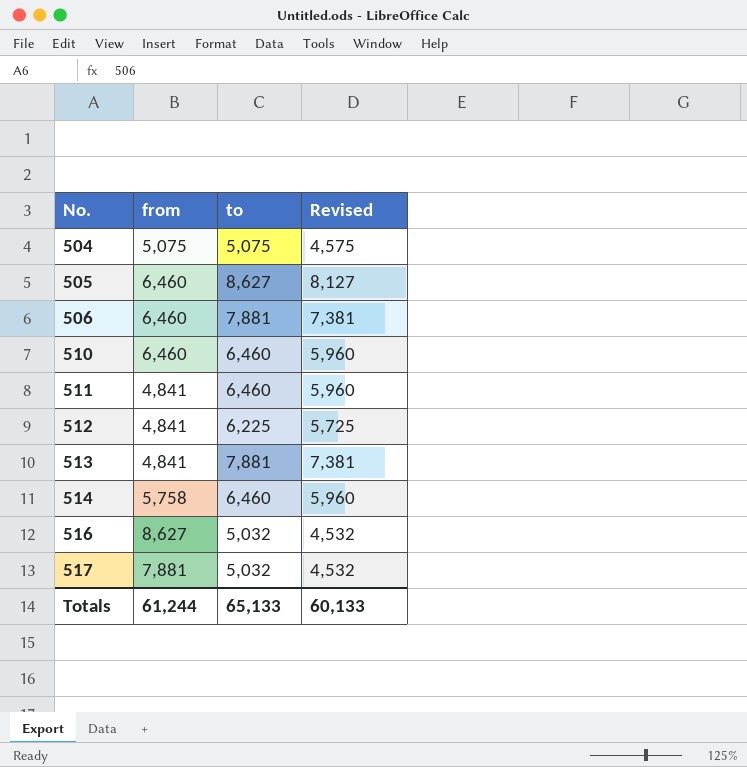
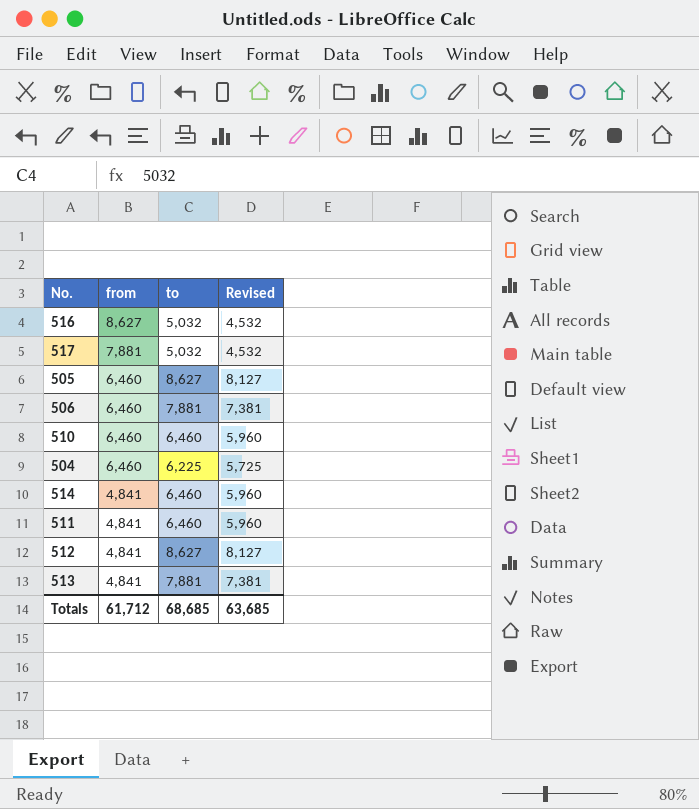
row order: No. ascending -> from descending
504 | from: 5,075 -> 6,460
504 | to: 5,075 -> 6,225
504 | Revised: 4,575 -> 5,725
514 | from: 5,758 -> 4,841
512 | to: 6,225 -> 8,627
512 | Revised: 5,725 -> 8,127
Totals | from: 61,244 -> 61,712
Totals | to: 65,133 -> 68,685
Totals | Revised: 60,133 -> 63,685

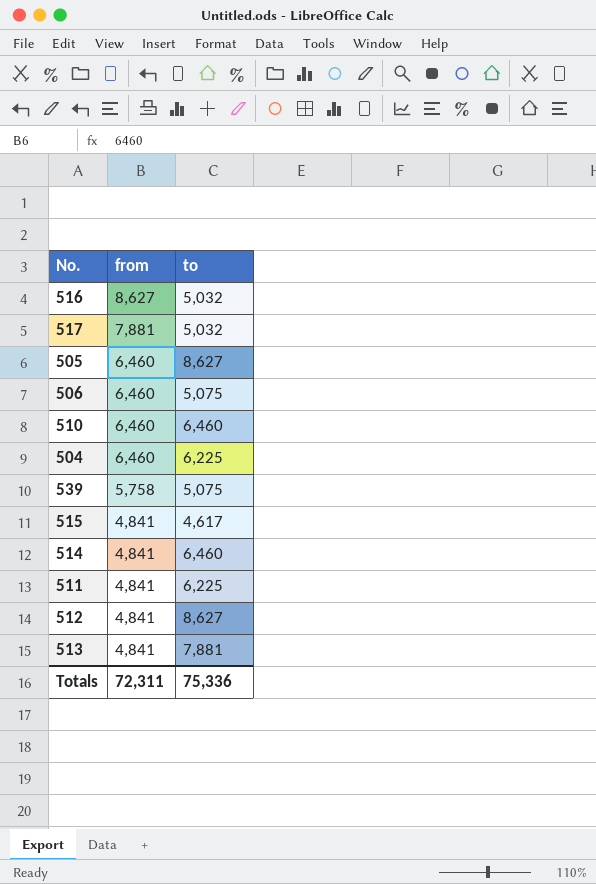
column Revised | formula: [to] - 500 -> none
506 | to: 7,881 -> 5,075
row 539: none -> 5,758 | 5,075
row 515: none -> 4,841 | 4,617
511 | to: 6,460 -> 6,225
Totals | from: 61,712 -> 72,311
Totals | to: 68,685 -> 75,336

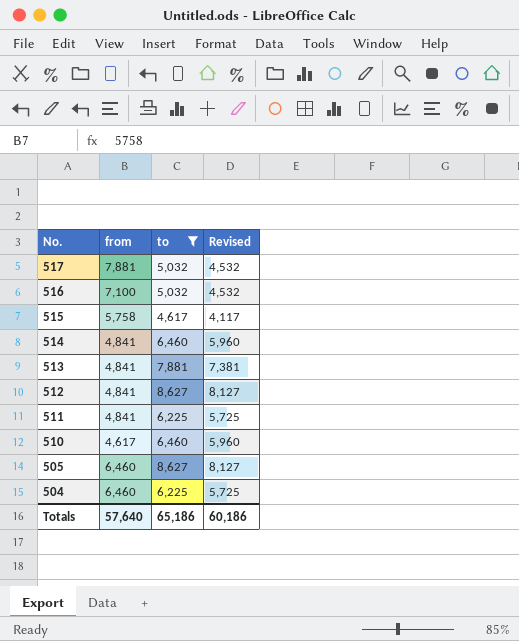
filter: none -> to != 5,075
row order: from descending -> No. descending
column Revised | formula: none -> [to] - 500
516 | from: 8,627 -> 7,100
515 | from: 4,841 -> 5,758
510 | from: 6,460 -> 4,617
Totals | from: 72,311 -> 57,640
Totals | to: 75,336 -> 65,186

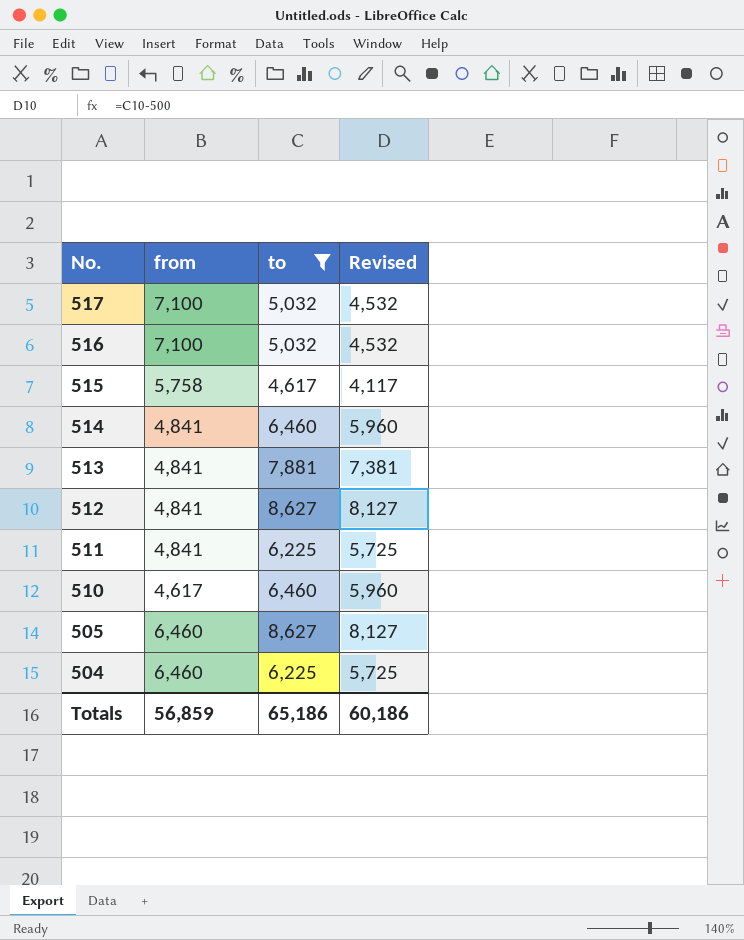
517 | from: 7,881 -> 7,100
Totals | from: 57,640 -> 56,859

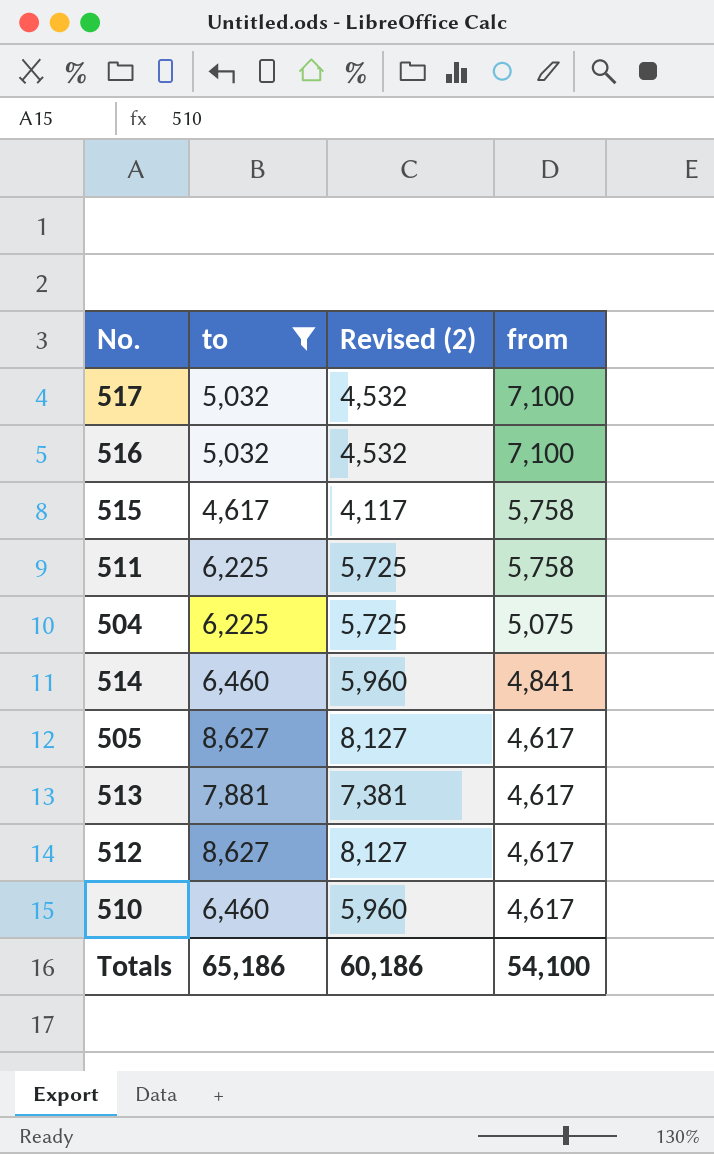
row order: No. descending -> from descending
column name: Revised -> Revised (2)
column from | position: 2 -> 4
511 | from: 4,841 -> 5,758
504 | from: 6,460 -> 5,075
505 | from: 6,460 -> 4,617
513 | from: 4,841 -> 4,617
512 | from: 4,841 -> 4,617
Totals | from: 56,859 -> 54,100

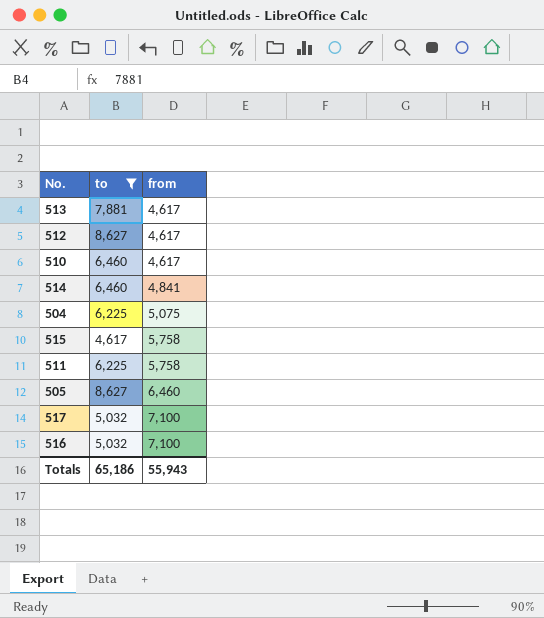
row order: from descending -> from ascending
column Revised (2) | formula: [to] - 500 -> none
505 | from: 4,617 -> 6,460
Totals | from: 54,100 -> 55,943

